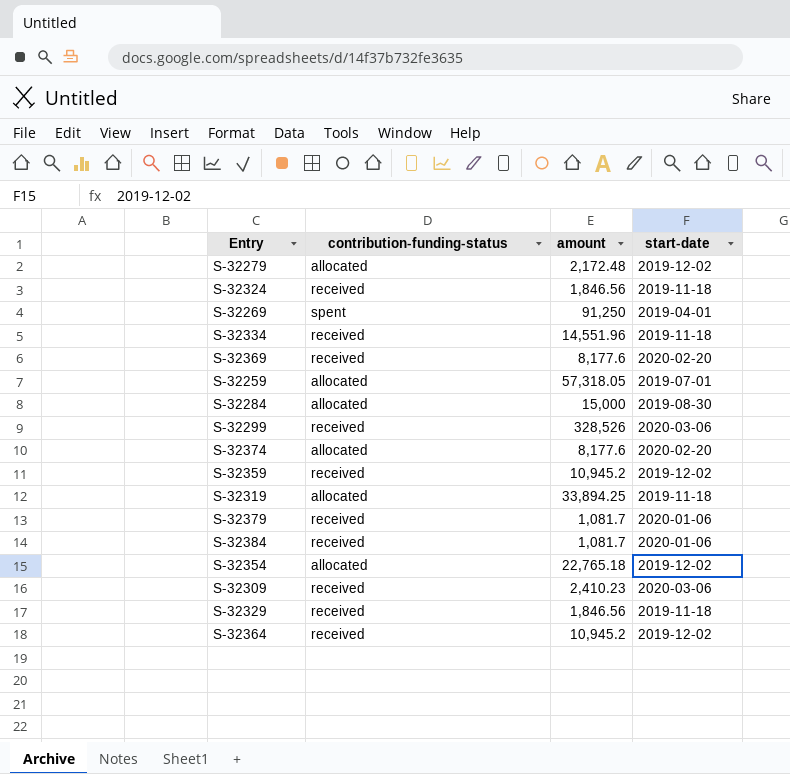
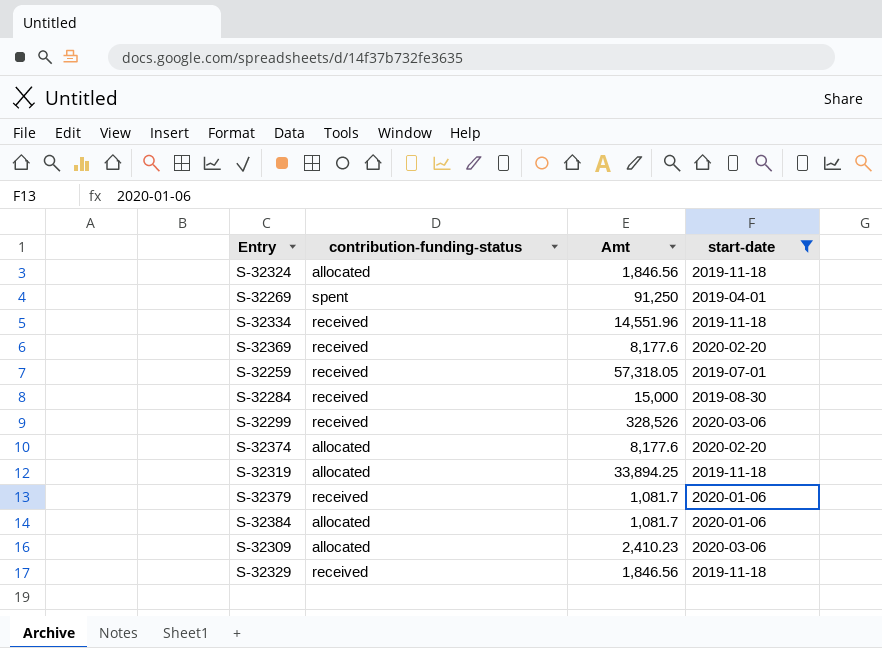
filter: none -> start-date != 2019-12-02
column name: amount -> Amt
S-32324 | contribution-funding-status: received -> allocated
S-32259 | contribution-funding-status: allocated -> received
S-32284 | contribution-funding-status: allocated -> received
S-32384 | contribution-funding-status: received -> allocated
S-32309 | contribution-funding-status: received -> allocated

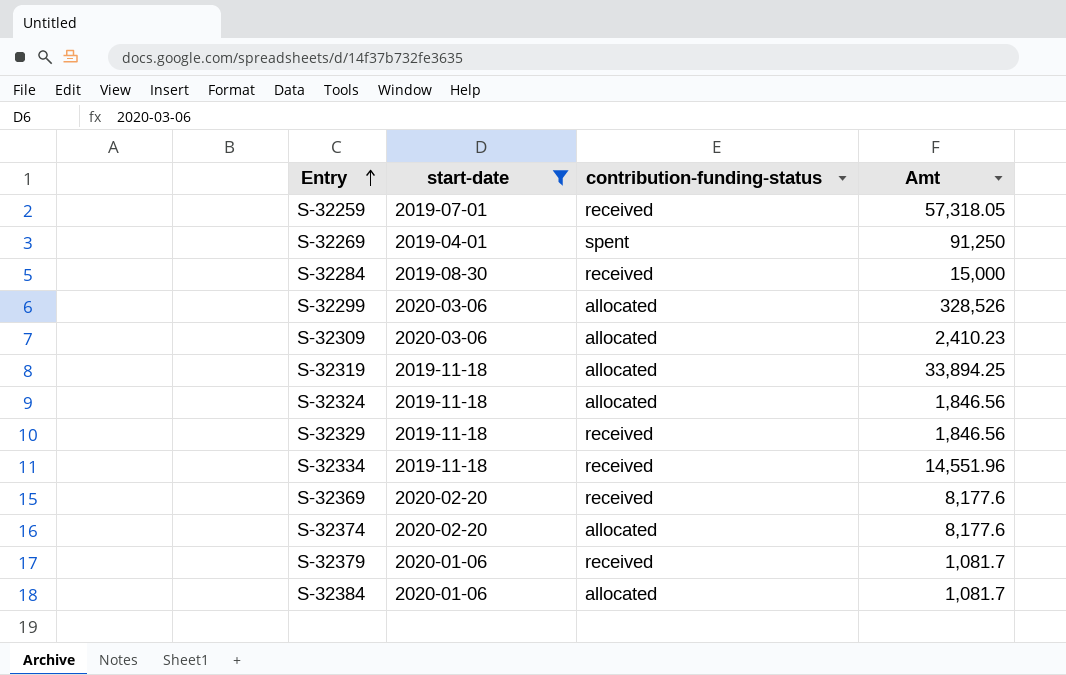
row order: none -> Entry ascending
column start-date | position: 4 -> 2
S-32299 | contribution-funding-status: received -> allocated

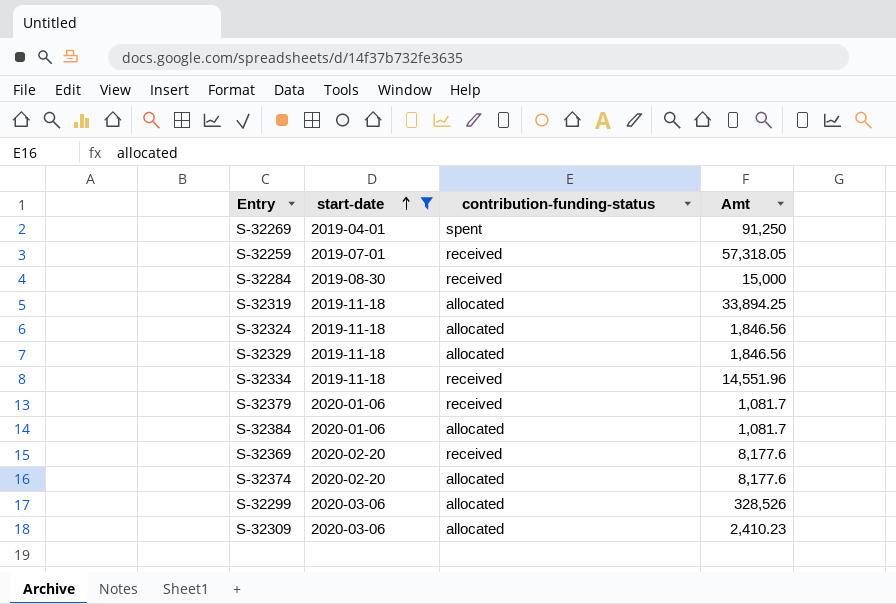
row order: Entry ascending -> start-date ascending
S-32329 | contribution-funding-status: received -> allocated

